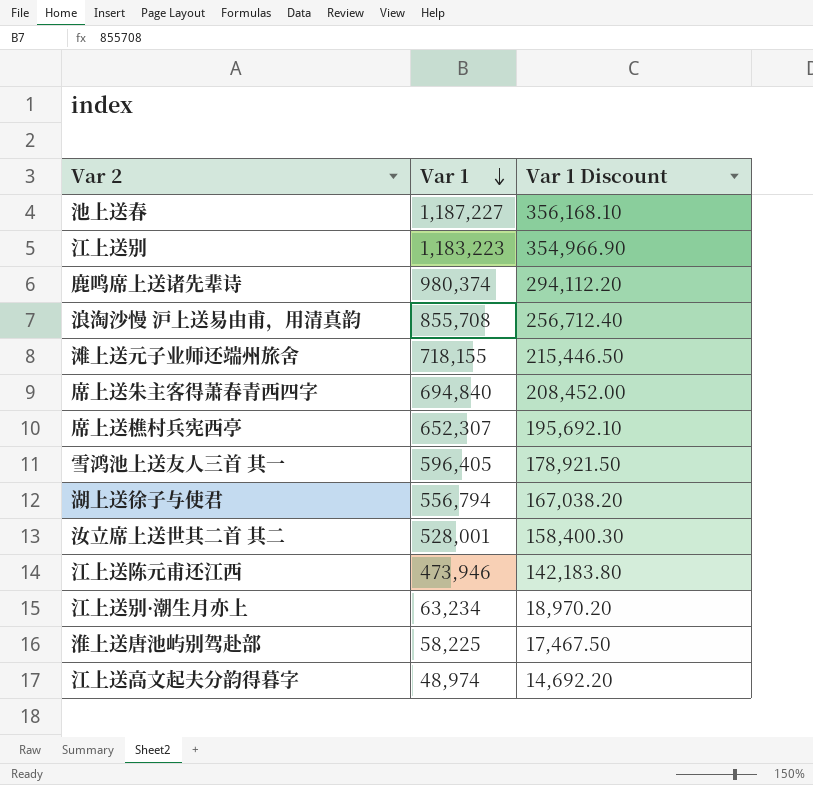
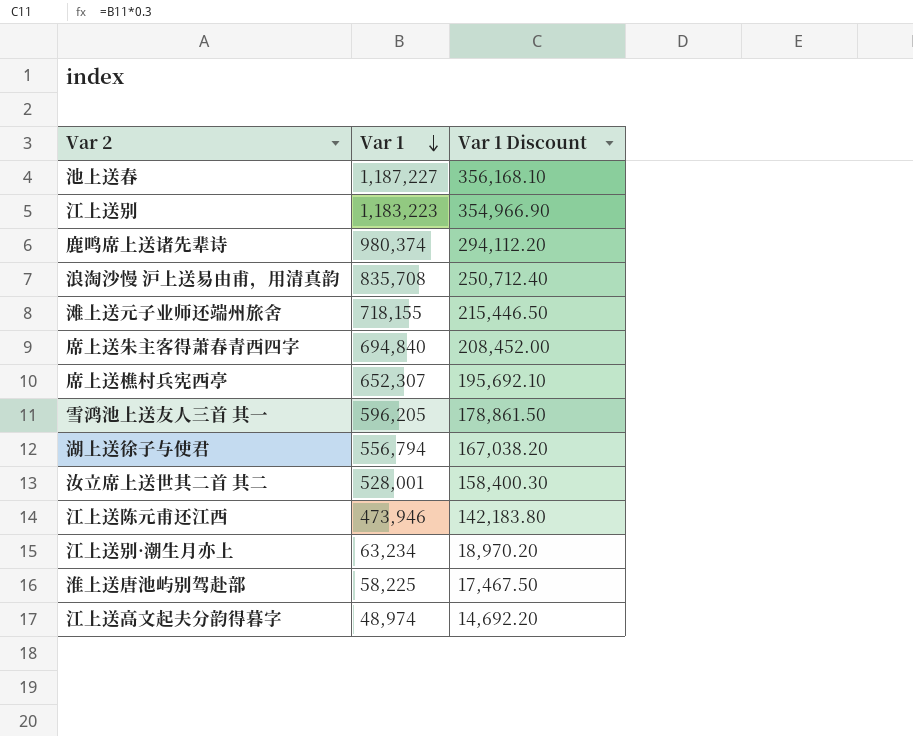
浪淘沙慢 沪上送易由甫，用清真韵 | Var 1: 855,708 -> 835,708
浪淘沙慢 沪上送易由甫，用清真韵 | Var 1 Discount: 256,712.40 -> 250,712.40
雪鸿池上送友人三首 其一 | Var 1: 596,405 -> 596,205
雪鸿池上送友人三首 其一 | Var 1 Discount: 178,921.50 -> 178,861.50

